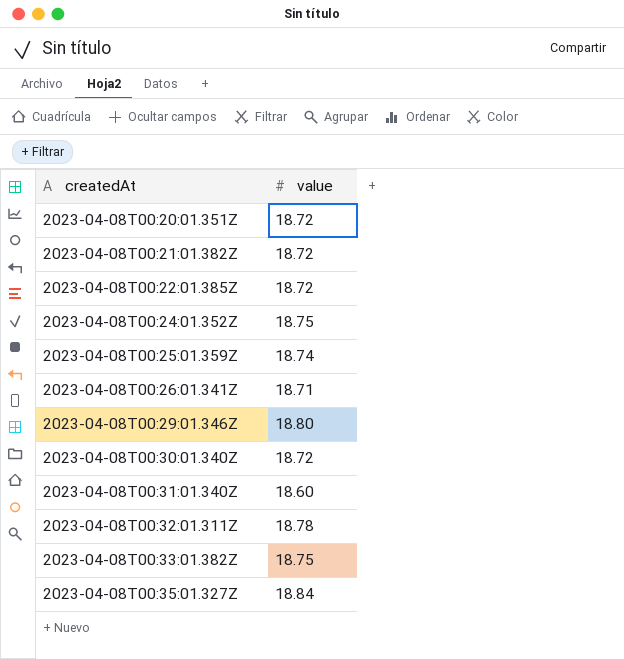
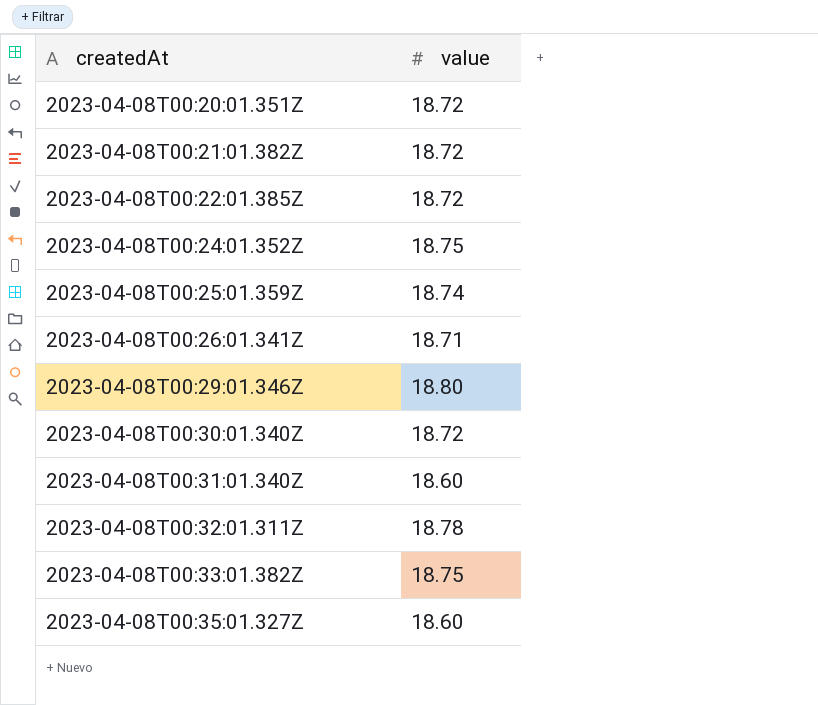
2023-04-08T00:35:01.327Z | value: 18.84 -> 18.60

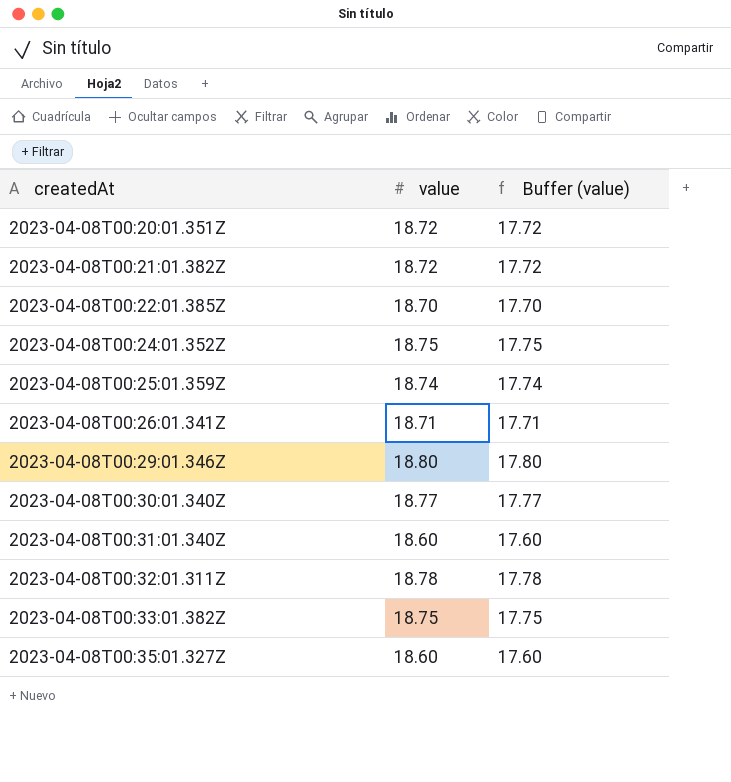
column Buffer (value) | formula: none -> [value] - 1
2023-04-08T00:22:01.385Z | value: 18.72 -> 18.70
2023-04-08T00:30:01.340Z | value: 18.72 -> 18.77

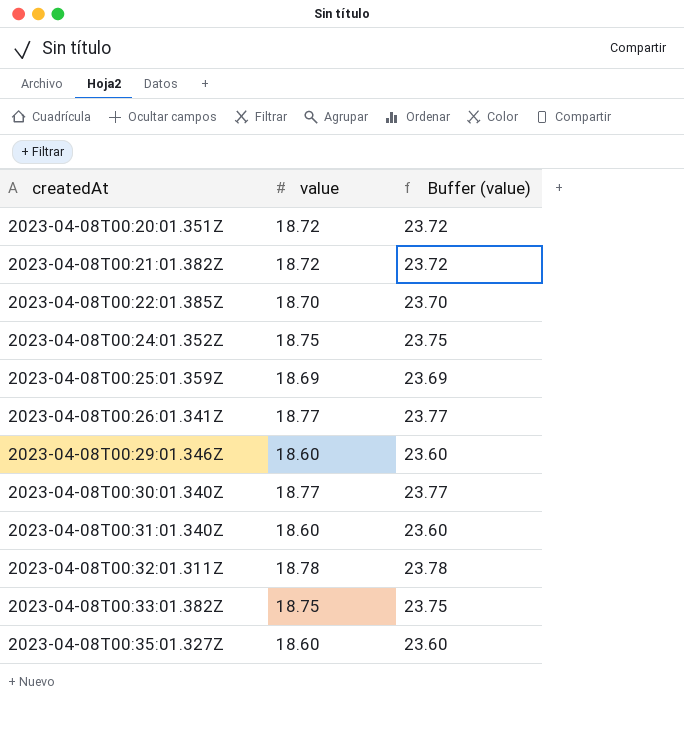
column Buffer (value) | formula: [value] - 1 -> [value] + 5
2023-04-08T00:25:01.359Z | value: 18.74 -> 18.69
2023-04-08T00:26:01.341Z | value: 18.71 -> 18.77
2023-04-08T00:29:01.346Z | value: 18.80 -> 18.60

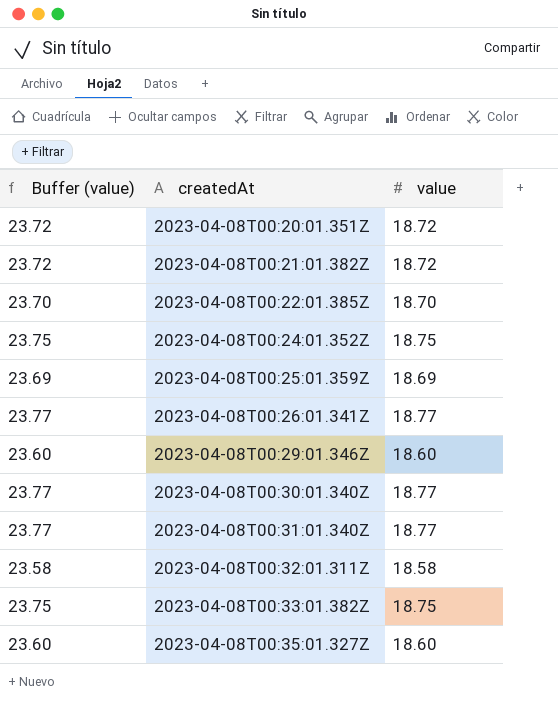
column Buffer (value) | position: 3 -> 1
2023-04-08T00:31:01.340Z | Buffer (value): 23.60 -> 23.77
2023-04-08T00:31:01.340Z | value: 18.60 -> 18.77
2023-04-08T00:32:01.311Z | Buffer (value): 23.78 -> 23.58
2023-04-08T00:32:01.311Z | value: 18.78 -> 18.58

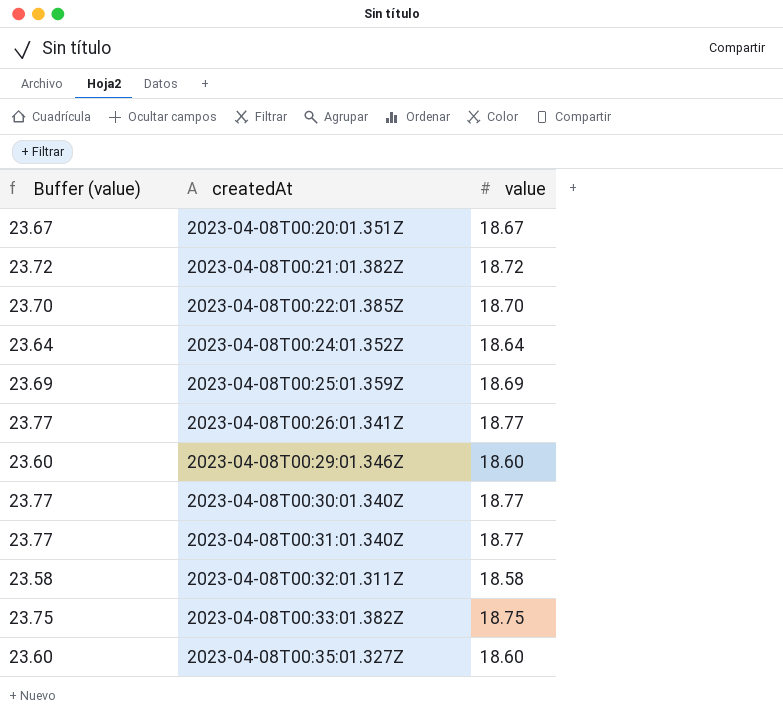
2023-04-08T00:20:01.351Z | Buffer (value): 23.72 -> 23.67
2023-04-08T00:20:01.351Z | value: 18.72 -> 18.67
2023-04-08T00:24:01.352Z | Buffer (value): 23.75 -> 23.64
2023-04-08T00:24:01.352Z | value: 18.75 -> 18.64

